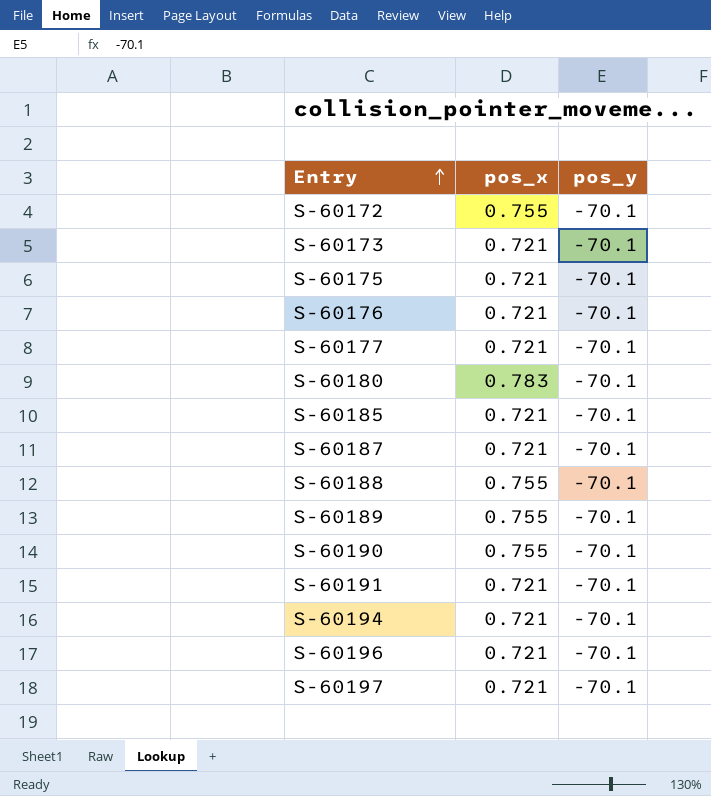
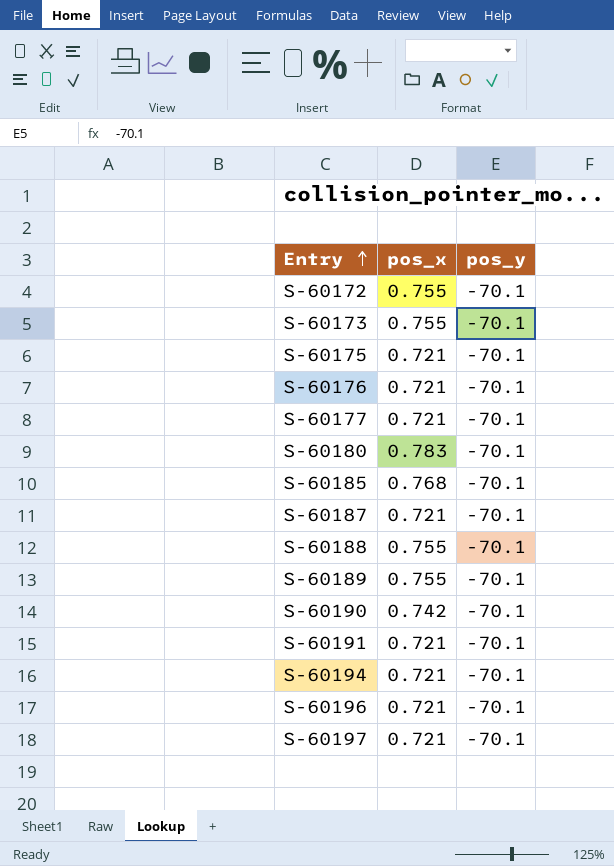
S-60173 | pos_x: 0.721 -> 0.755
S-60185 | pos_x: 0.721 -> 0.768
S-60190 | pos_x: 0.755 -> 0.742

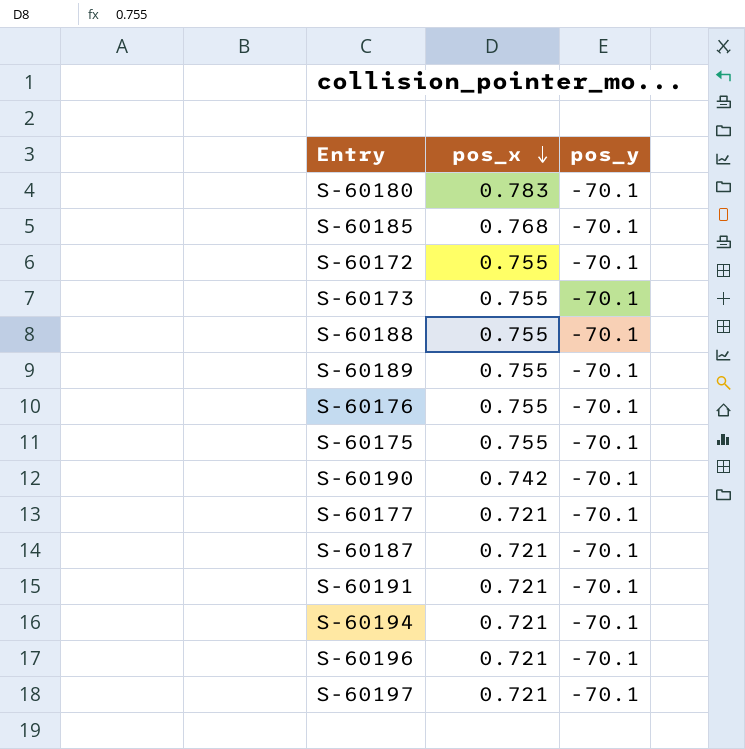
row order: Entry ascending -> pos_x descending
S-60176 | pos_x: 0.721 -> 0.755
S-60175 | pos_x: 0.721 -> 0.755

